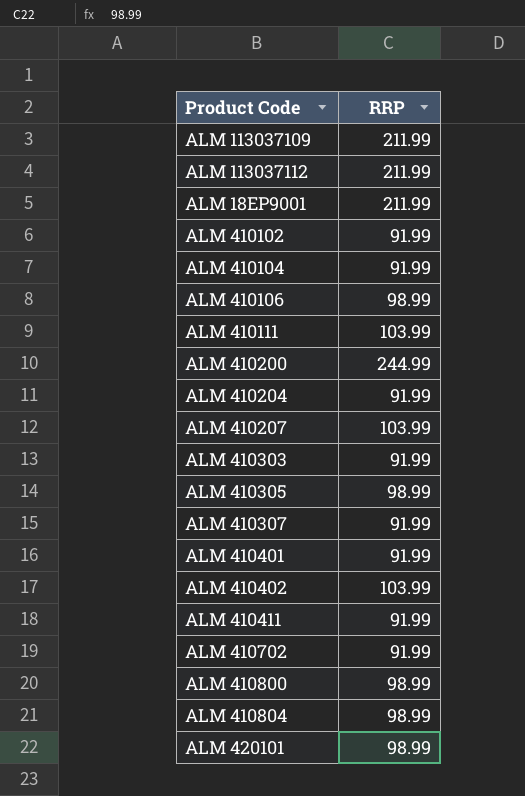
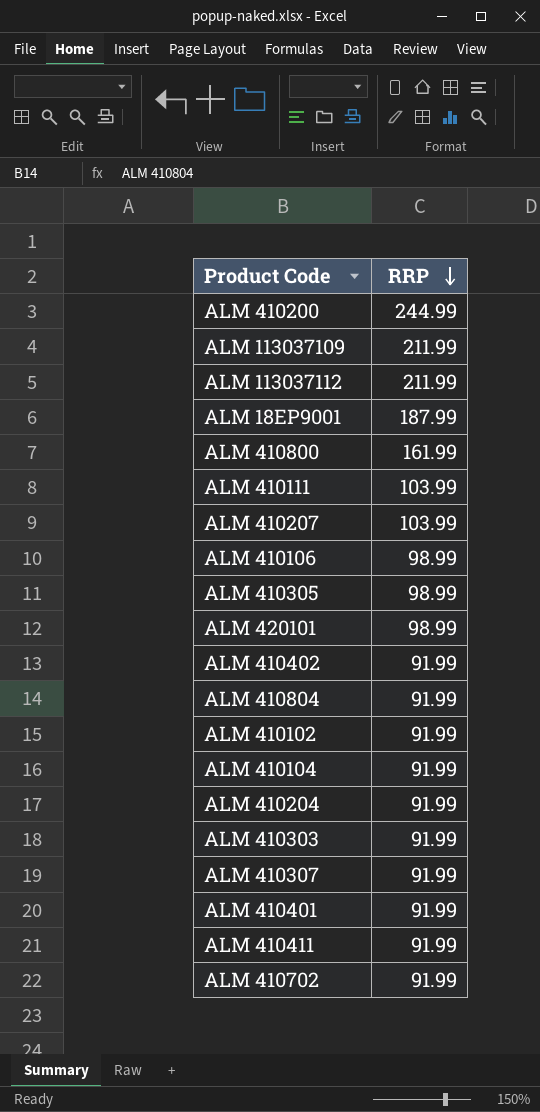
row order: none -> RRP descending
ALM 18EP9001 | RRP: 211.99 -> 187.99
ALM 410800 | RRP: 98.99 -> 161.99
ALM 410402 | RRP: 103.99 -> 91.99
ALM 410804 | RRP: 98.99 -> 91.99

